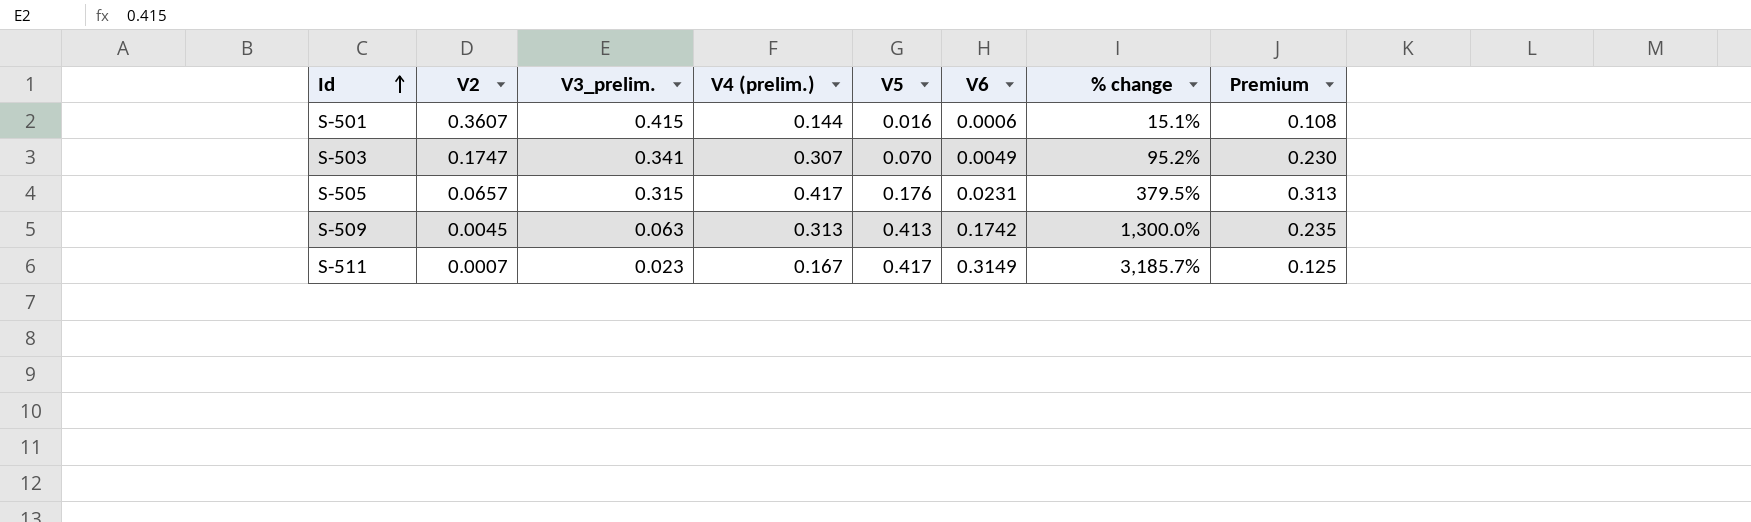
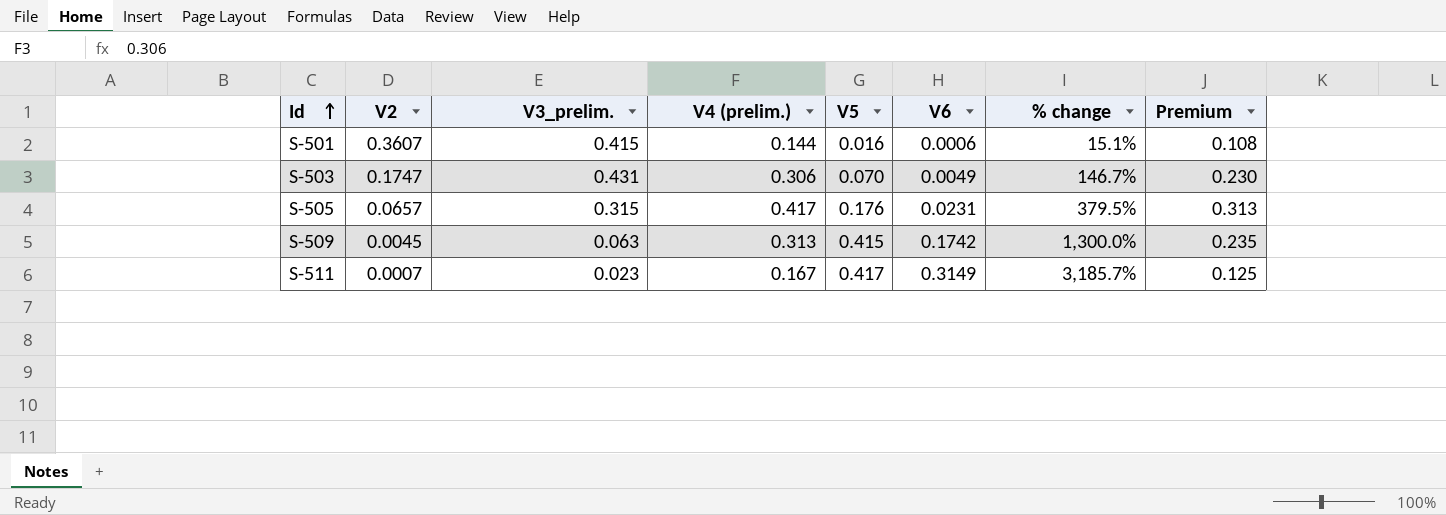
S-503 | V3_prelim.: 0.341 -> 0.431
S-503 | V4 (prelim.): 0.307 -> 0.306
S-503 | % change: 95.2% -> 146.7%
S-509 | V5: 0.413 -> 0.415

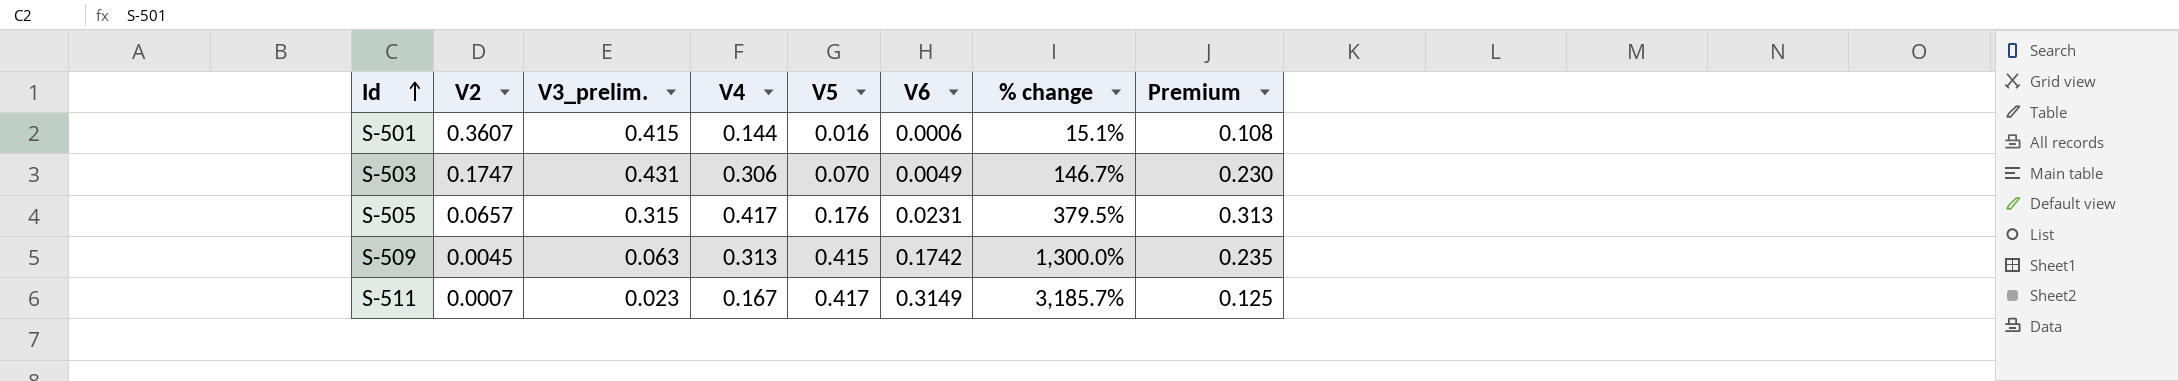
column name: V4 (prelim.) -> V4

